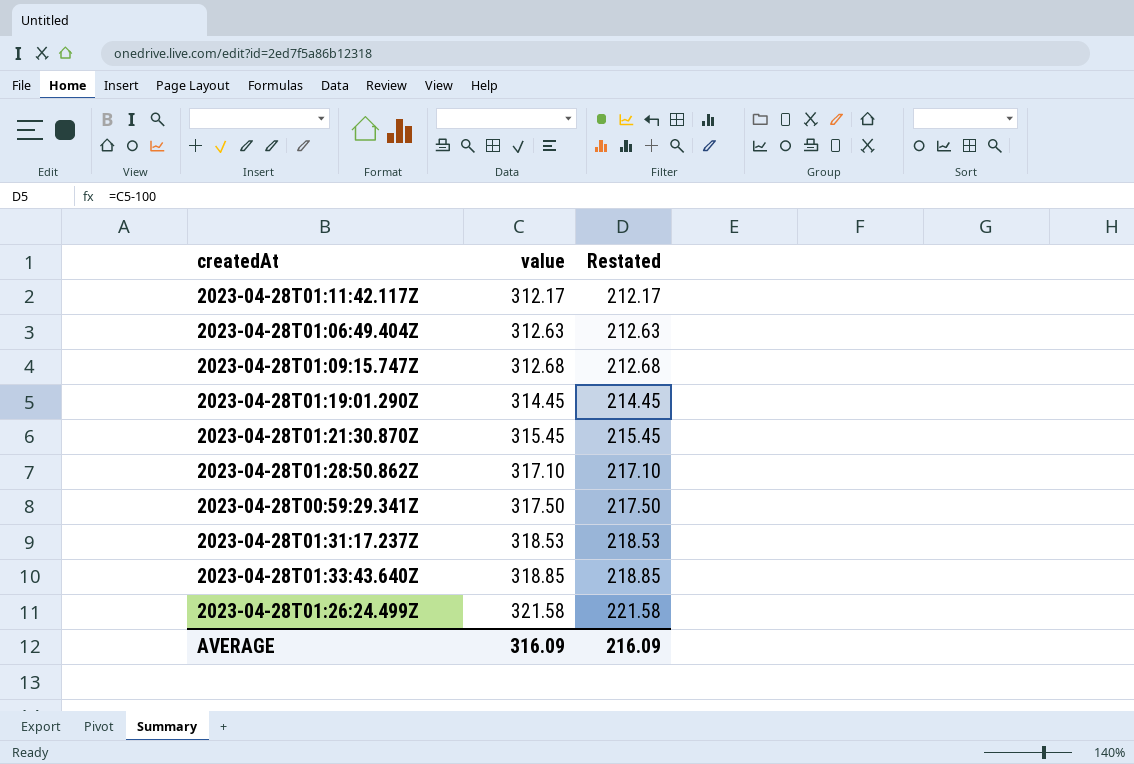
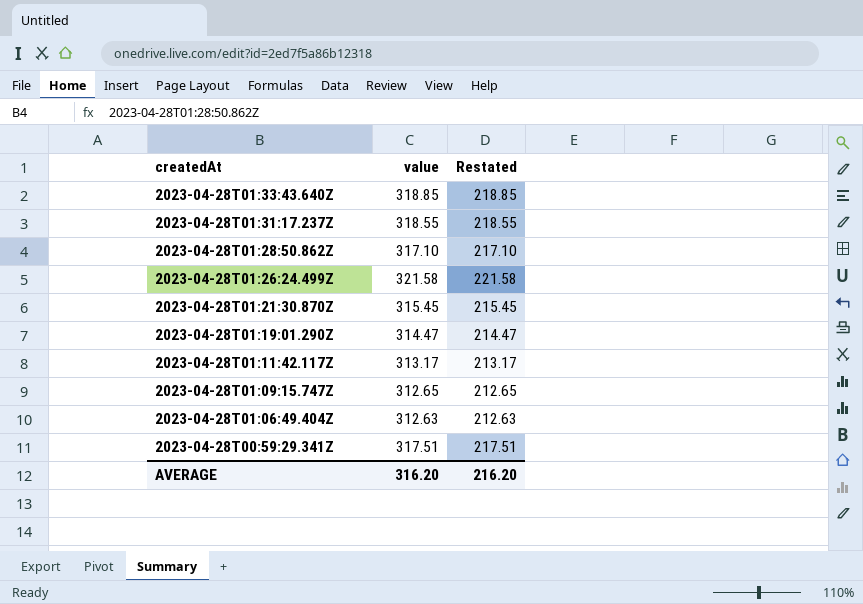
row order: value ascending -> createdAt descending
2023-04-28T01:31:17.237Z | value: 318.53 -> 318.55
2023-04-28T01:31:17.237Z | Restated: 218.53 -> 218.55
2023-04-28T01:19:01.290Z | value: 314.45 -> 314.47
2023-04-28T01:19:01.290Z | Restated: 214.45 -> 214.47
2023-04-28T01:11:42.117Z | value: 312.17 -> 313.17
2023-04-28T01:11:42.117Z | Restated: 212.17 -> 213.17
2023-04-28T01:09:15.747Z | value: 312.68 -> 312.65
2023-04-28T01:09:15.747Z | Restated: 212.68 -> 212.65
2023-04-28T00:59:29.341Z | value: 317.50 -> 317.51
2023-04-28T00:59:29.341Z | Restated: 217.50 -> 217.51
AVERAGE | value: 316.09 -> 316.20
AVERAGE | Restated: 216.09 -> 216.20

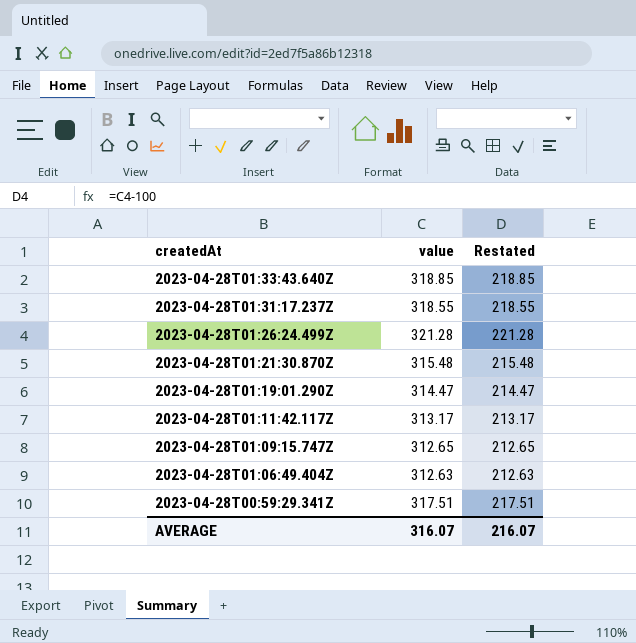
row 2023-04-28T01:28:50.862Z: 317.10 | 217.10 -> none
2023-04-28T01:26:24.499Z | value: 321.58 -> 321.28
2023-04-28T01:26:24.499Z | Restated: 221.58 -> 221.28
2023-04-28T01:21:30.870Z | value: 315.45 -> 315.48
2023-04-28T01:21:30.870Z | Restated: 215.45 -> 215.48
AVERAGE | value: 316.20 -> 316.07
AVERAGE | Restated: 216.20 -> 216.07

